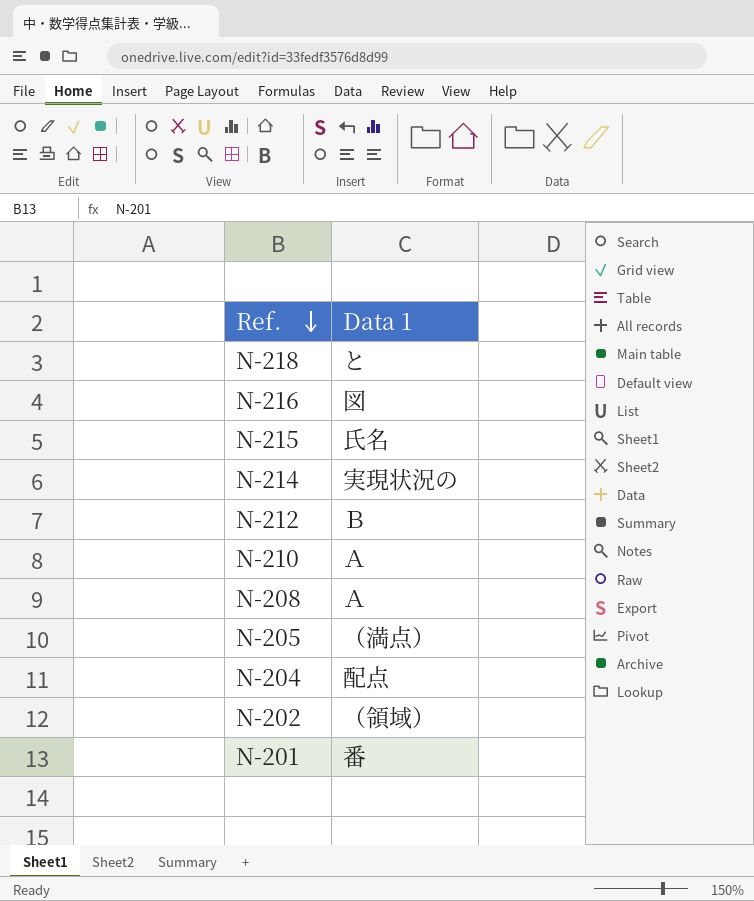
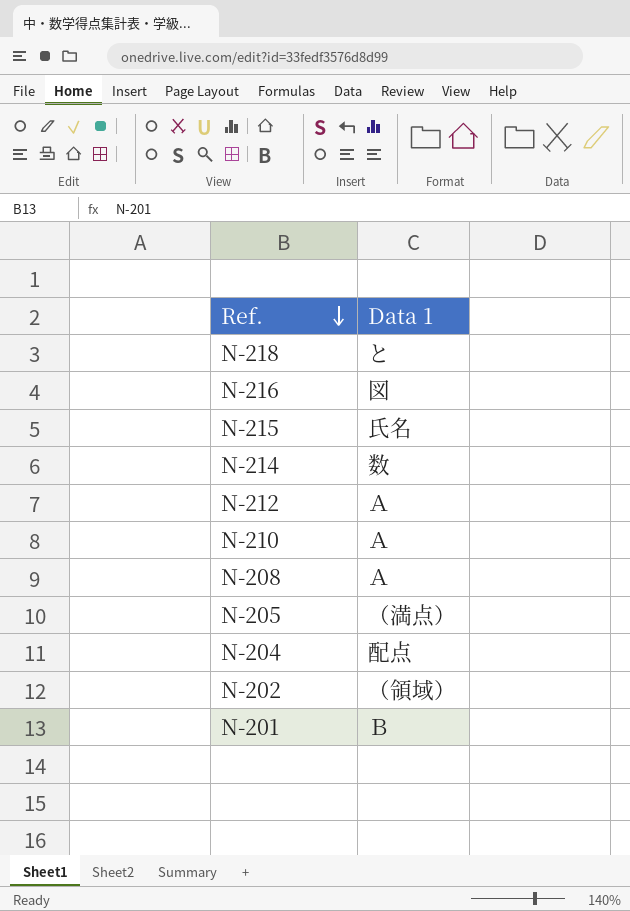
N-214 | Data 1: 実現状況の -> 数
N-212 | Data 1: Ｂ -> Ａ
N-201 | Data 1: 番 -> Ｂ

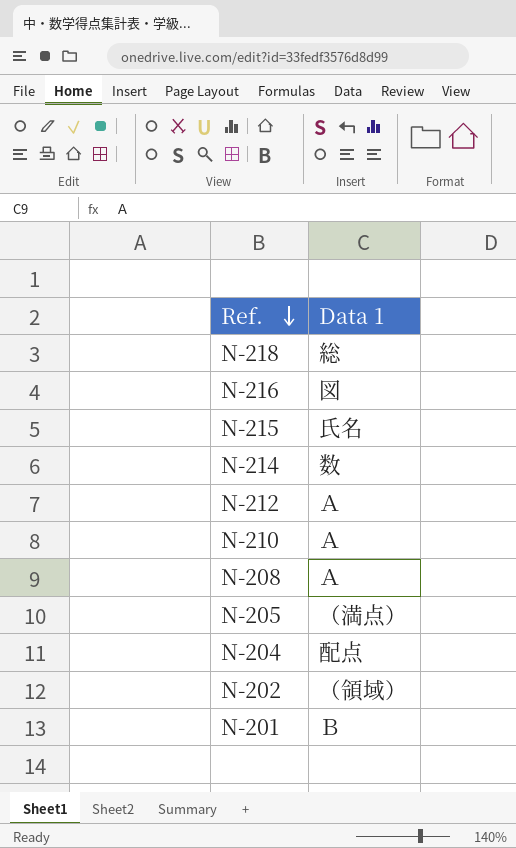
N-218 | Data 1: と -> 総

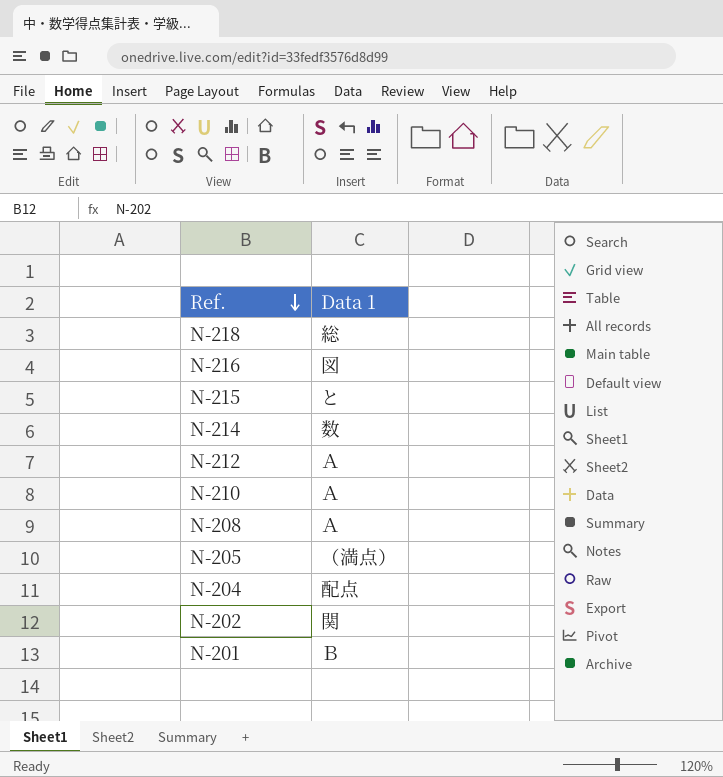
N-215 | Data 1: 氏名 -> と
N-202 | Data 1: （領域） -> 関

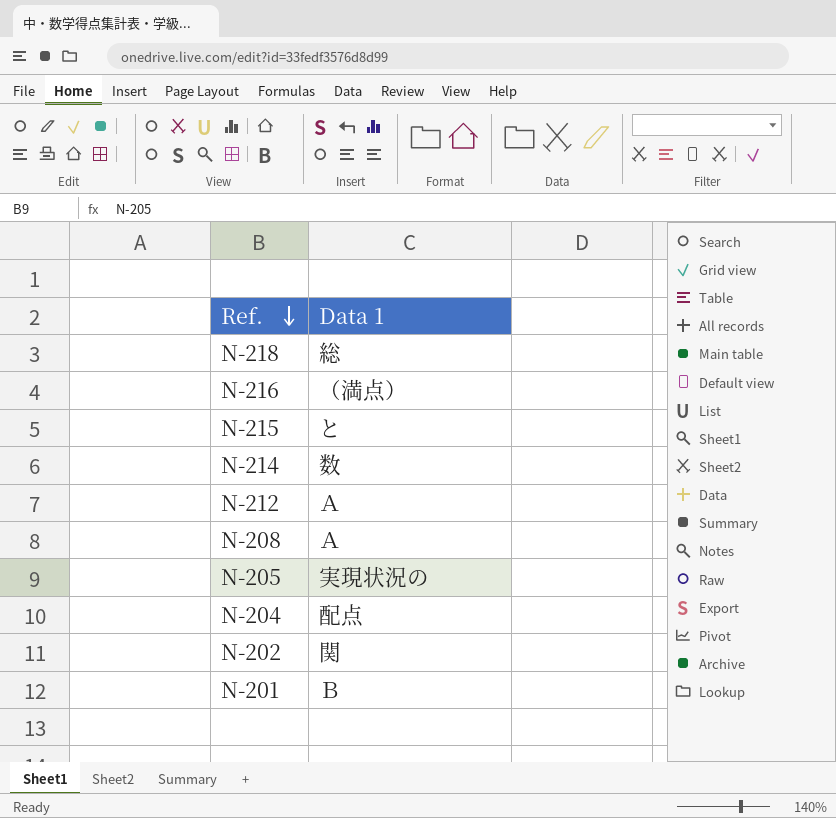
row N-210: Ａ -> none
N-216 | Data 1: 図 -> （満点）
N-205 | Data 1: （満点） -> 実現状況の

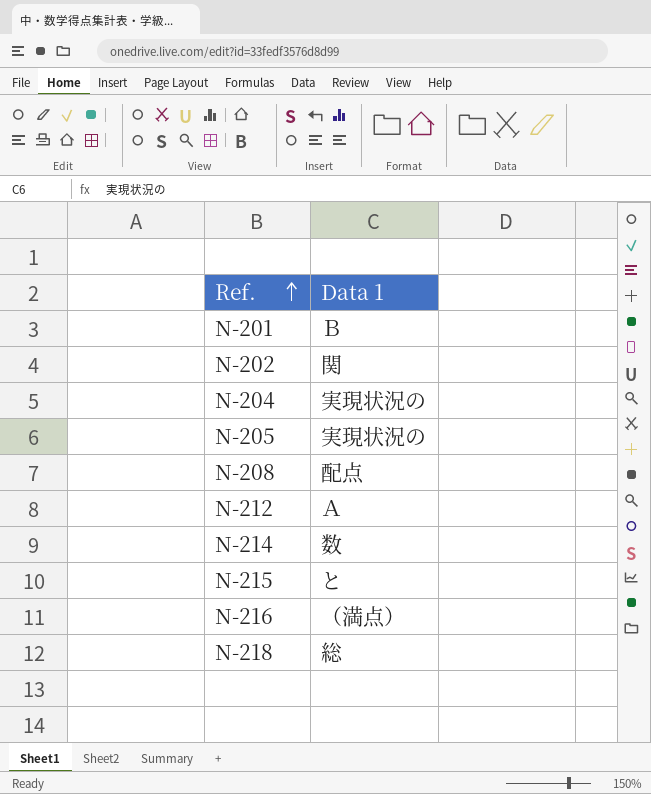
row order: Ref. descending -> Ref. ascending
N-204 | Data 1: 配点 -> 実現状況の
N-208 | Data 1: Ａ -> 配点

